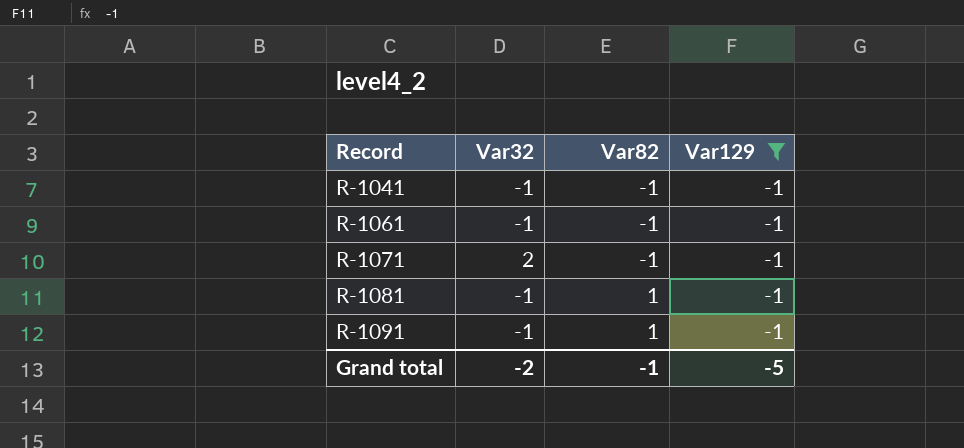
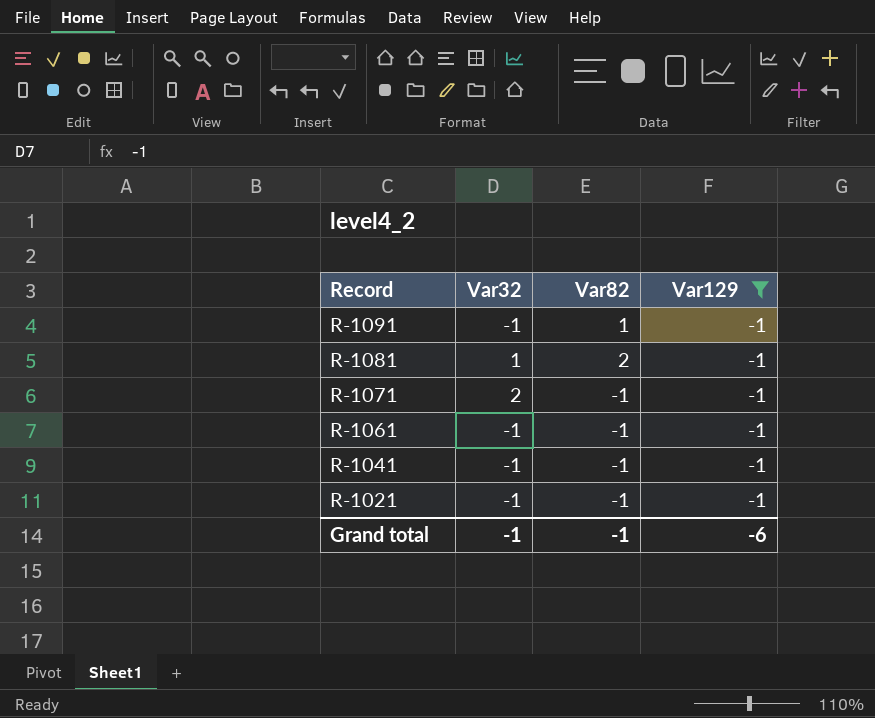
row order: Record ascending -> Record descending
R-1081 | Var32: -1 -> 1
R-1081 | Var82: 1 -> 2
row R-1021: none -> -1 | -1 | -1
Grand total | Var32: -2 -> -1
Grand total | Var129: -5 -> -6

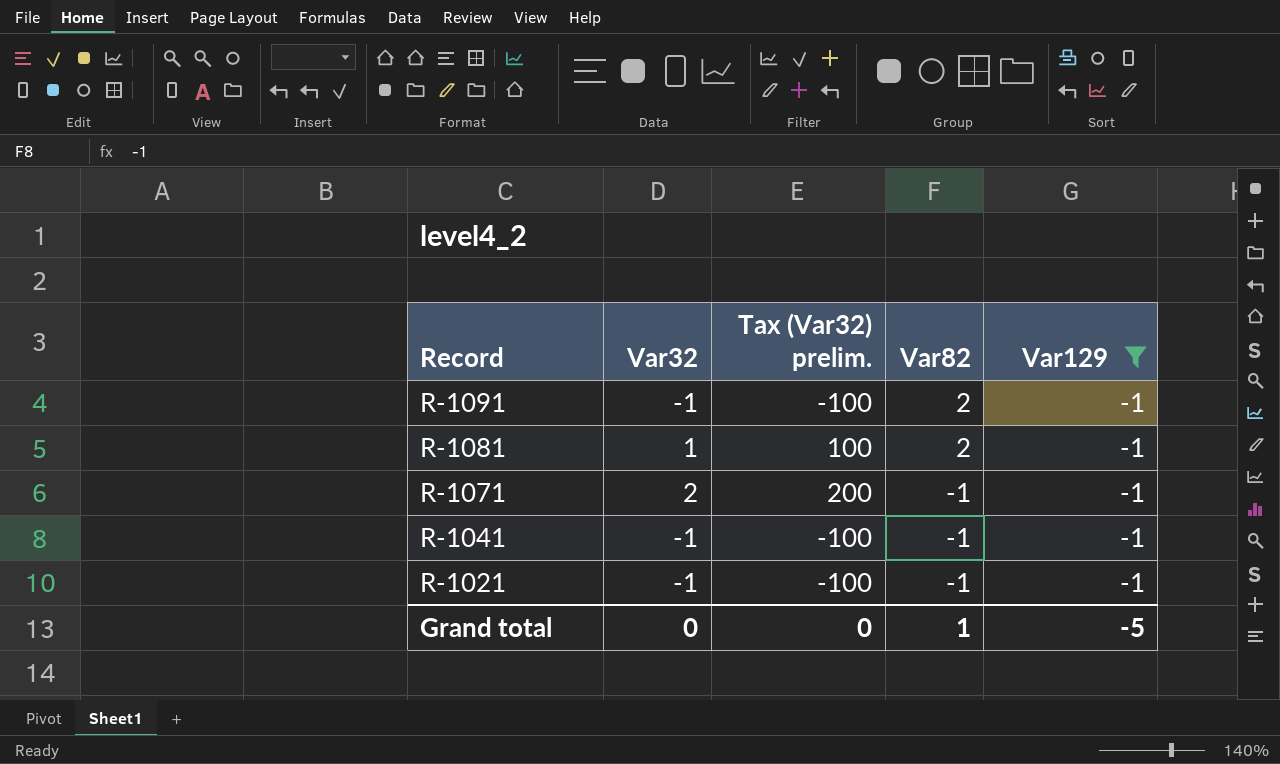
column Tax (Var32) prelim. | formula: none -> [Var32] * 100
row R-1061: -1 | -1 | -1 -> none
R-1091 | Var82: 1 -> 2
Grand total | Var32: -1 -> 0
Grand total | Var82: -1 -> 1
Grand total | Var129: -6 -> -5

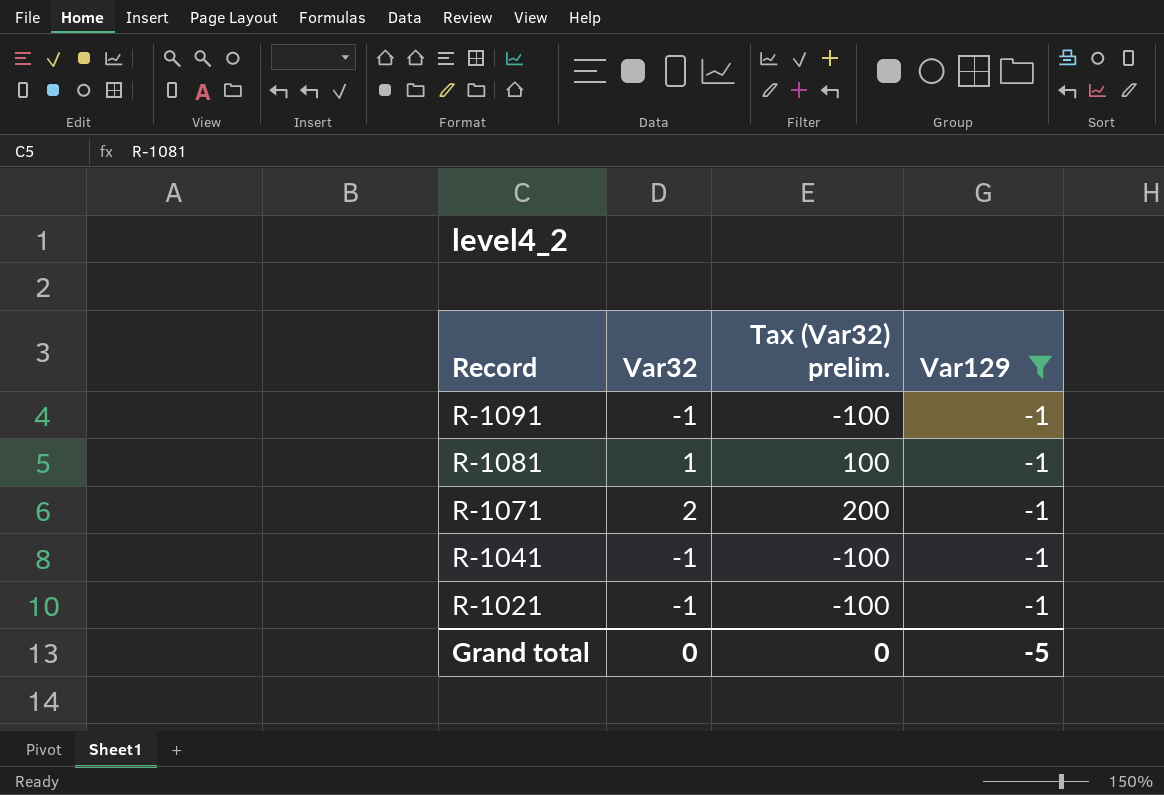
column Var82 | position: 4 -> none

